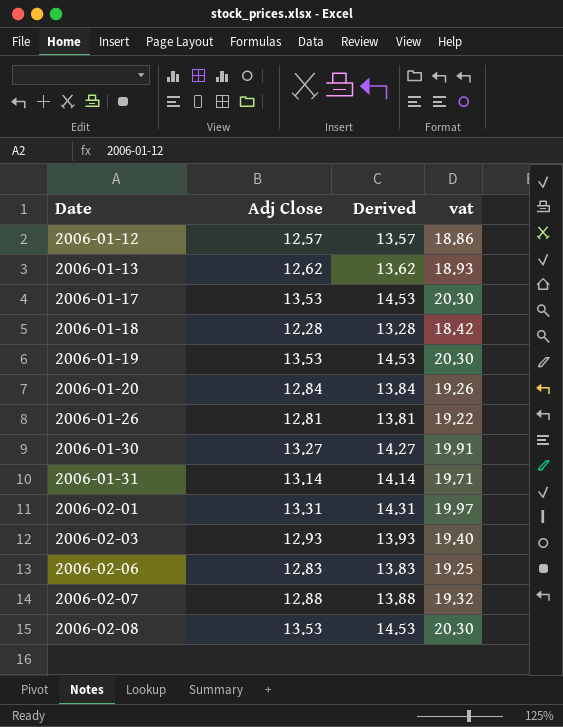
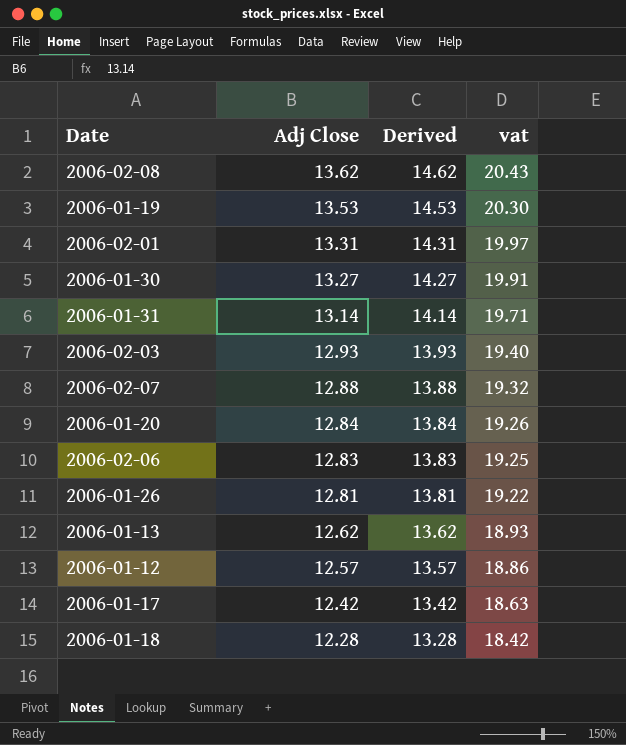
row order: Date ascending -> Adj Close descending
2006-02-08 | Adj Close: 13.53 -> 13.62
2006-02-08 | Derived: 14.53 -> 14.62
2006-02-08 | vat: 20.30 -> 20.43
2006-01-17 | Adj Close: 13.53 -> 12.42
2006-01-17 | Derived: 14.53 -> 13.42
2006-01-17 | vat: 20.30 -> 18.63

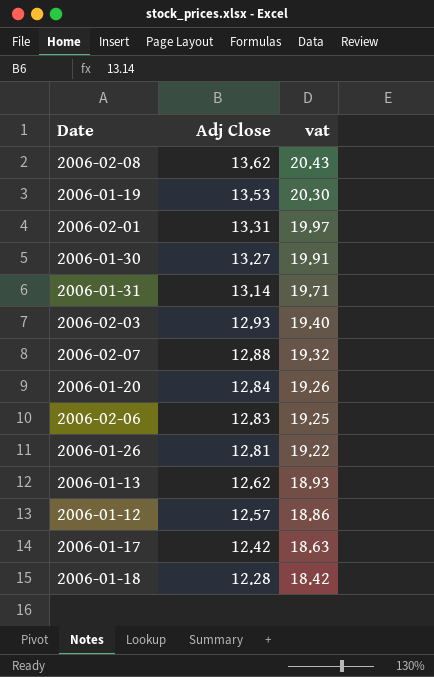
column Derived | formula: [Adj Close] + 1 -> none

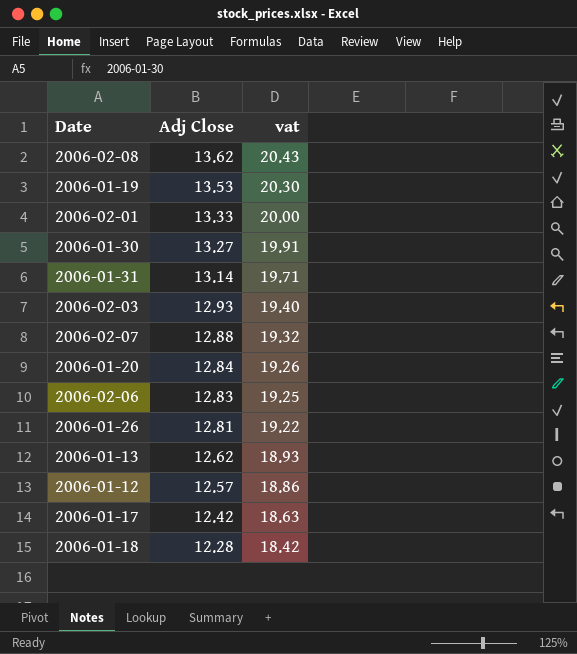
2006-02-01 | Adj Close: 13.31 -> 13.33
2006-02-01 | vat: 19.97 -> 20.00

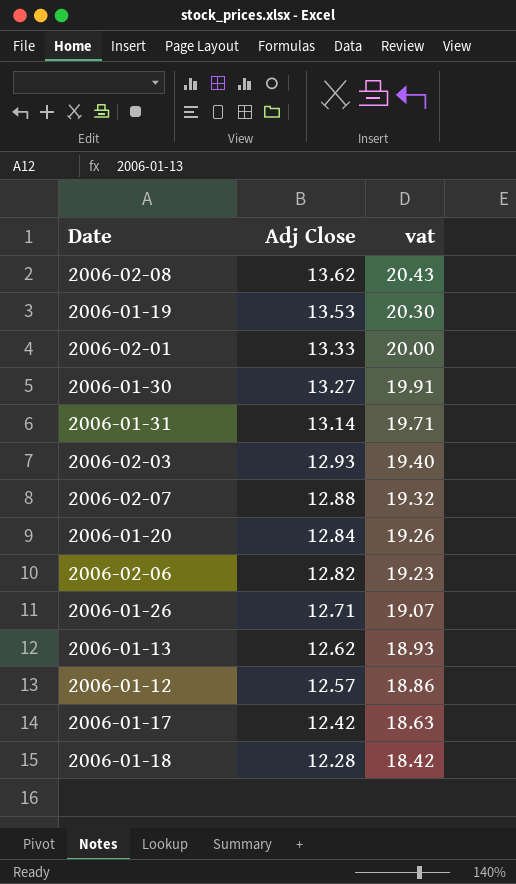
2006-02-06 | Adj Close: 12.83 -> 12.82
2006-02-06 | vat: 19.25 -> 19.23
2006-01-26 | Adj Close: 12.81 -> 12.71
2006-01-26 | vat: 19.22 -> 19.07

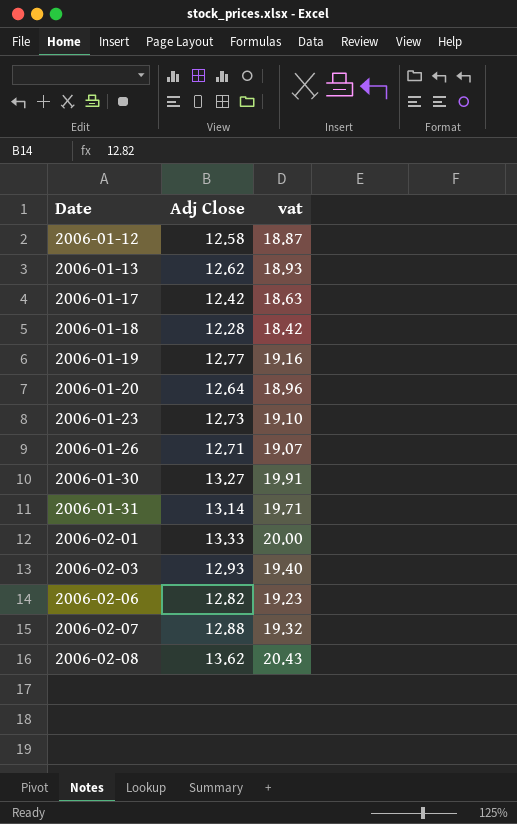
row order: Adj Close descending -> Date ascending
2006-01-12 | Adj Close: 12.57 -> 12.58
2006-01-12 | vat: 18.86 -> 18.87
2006-01-19 | Adj Close: 13.53 -> 12.77
2006-01-19 | vat: 20.30 -> 19.16
2006-01-20 | Adj Close: 12.84 -> 12.64
2006-01-20 | vat: 19.26 -> 18.96
row 2006-01-23: none -> 12.73 | 19.10

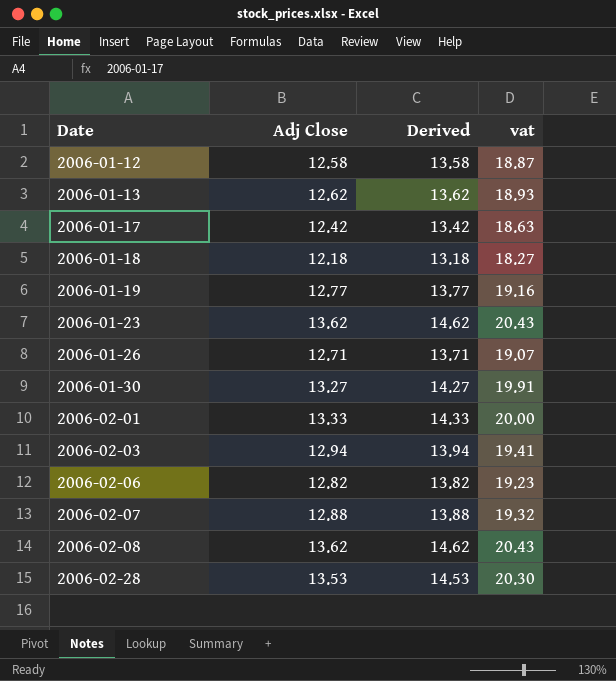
column Derived | formula: none -> [Adj Close] + 1
row 2006-01-20: 12.64 | 18.96 -> none
row 2006-01-31: 13.14 | 19.71 -> none
2006-01-18 | Adj Close: 12.28 -> 12.18
2006-01-18 | vat: 18.42 -> 18.27
2006-01-23 | Adj Close: 12.73 -> 13.62
2006-01-23 | vat: 19.10 -> 20.43
2006-02-03 | Adj Close: 12.93 -> 12.94
2006-02-03 | vat: 19.40 -> 19.41
row 2006-02-28: none -> 13.53 | 14.53 | 20.30

